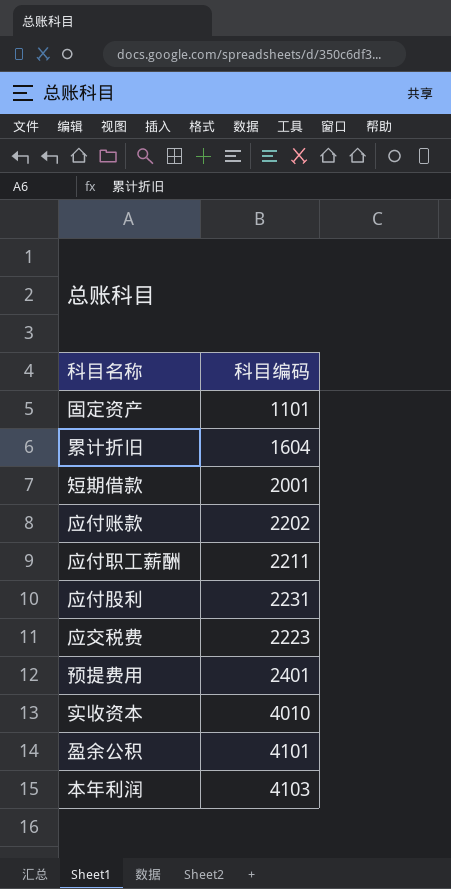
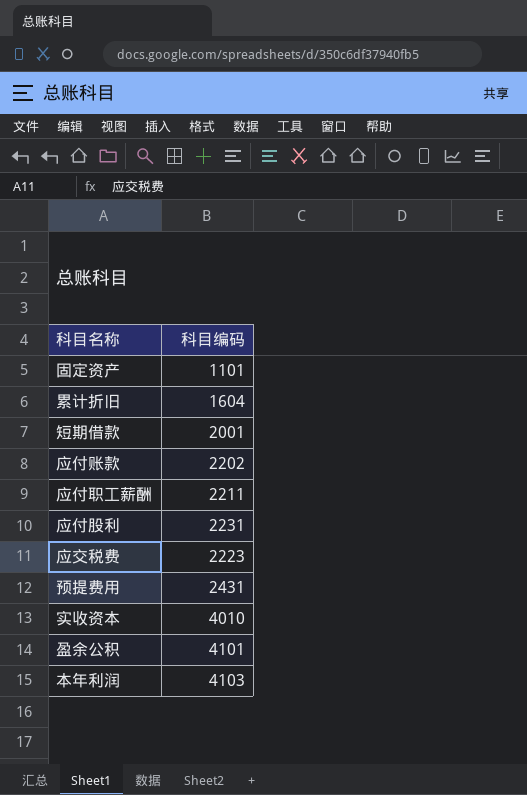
预提费用 | 科目编码: 2401 -> 2431

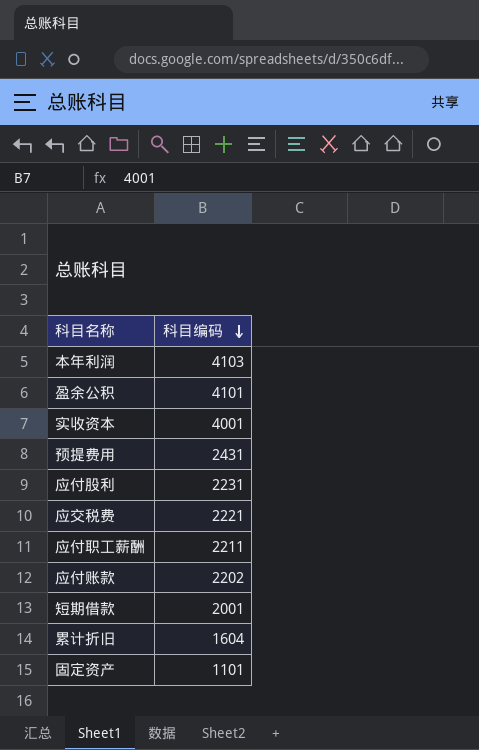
row order: none -> 科目编码 descending
实收资本 | 科目编码: 4010 -> 4001
应交税费 | 科目编码: 2223 -> 2221

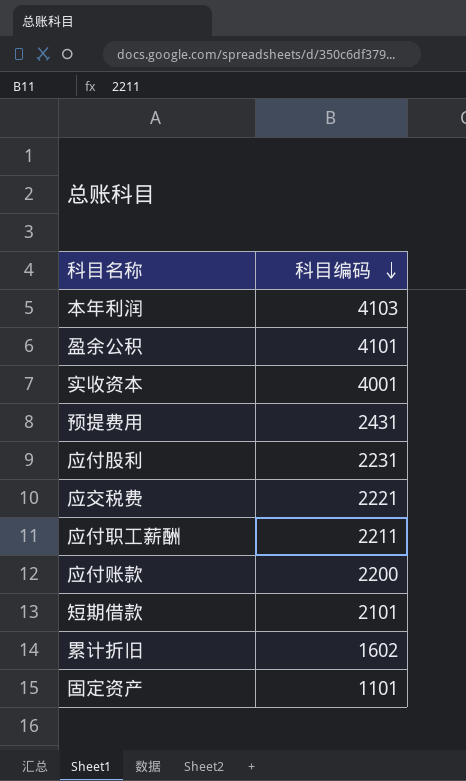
应付账款 | 科目编码: 2202 -> 2200
短期借款 | 科目编码: 2001 -> 2101
累计折旧 | 科目编码: 1604 -> 1602

